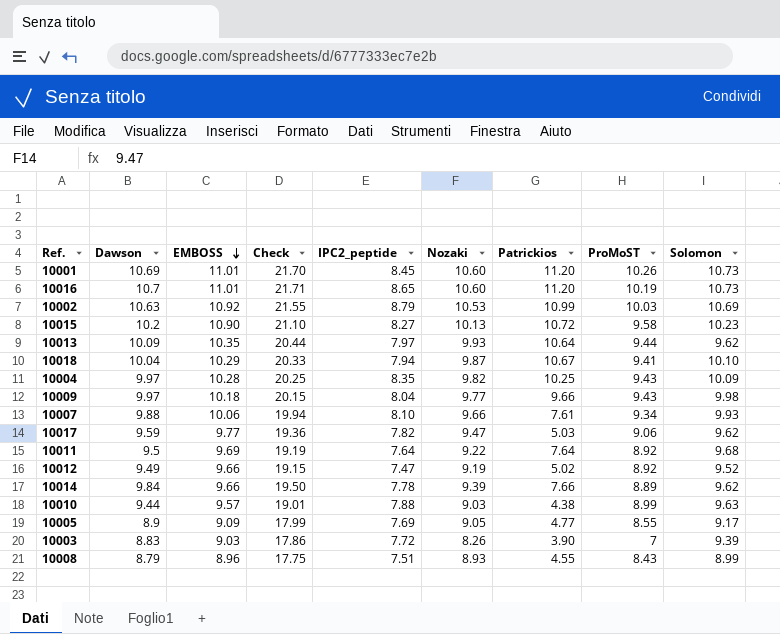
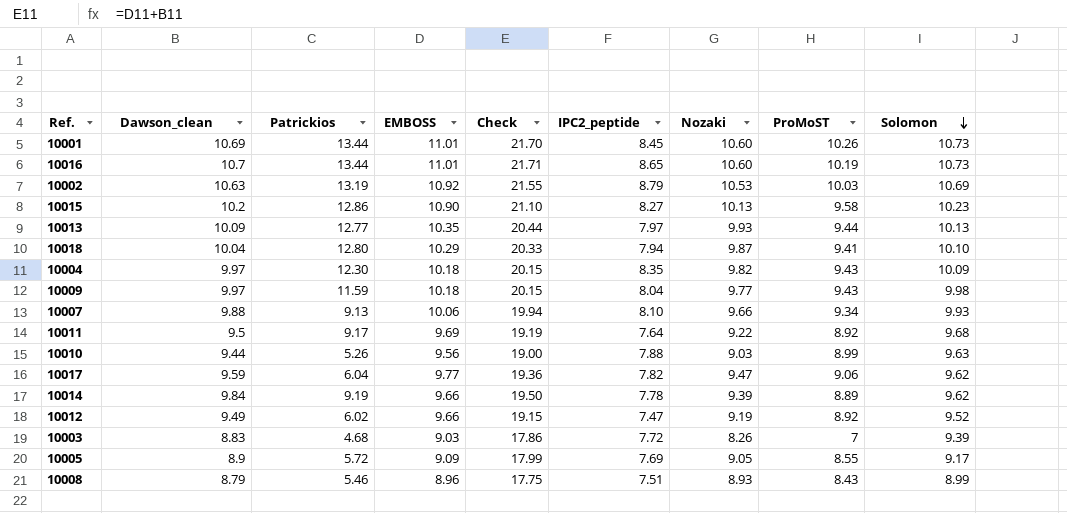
row order: EMBOSS descending -> Solomon descending
column name: Dawson -> Dawson_clean
column Patrickios | position: 7 -> 3
10001 | Patrickios: 11.20 -> 13.44
10016 | Patrickios: 11.20 -> 13.44
10002 | Patrickios: 10.99 -> 13.19
10015 | Patrickios: 10.72 -> 12.86
10013 | Patrickios: 10.64 -> 12.77
10013 | Solomon: 9.62 -> 10.13
10018 | Patrickios: 10.67 -> 12.80
10004 | Patrickios: 10.25 -> 12.30
10004 | EMBOSS: 10.28 -> 10.18
10004 | Check: 20.25 -> 20.15
10009 | Patrickios: 9.66 -> 11.59
10007 | Patrickios: 7.61 -> 9.13
10011 | Patrickios: 7.64 -> 9.17
10010 | Patrickios: 4.38 -> 5.26
10010 | EMBOSS: 9.57 -> 9.56
10010 | Check: 19.01 -> 19.00
10017 | Patrickios: 5.03 -> 6.04
10014 | Patrickios: 7.66 -> 9.19
10012 | Patrickios: 5.02 -> 6.02
10003 | Patrickios: 3.90 -> 4.68
10005 | Patrickios: 4.77 -> 5.72
10008 | Patrickios: 4.55 -> 5.46

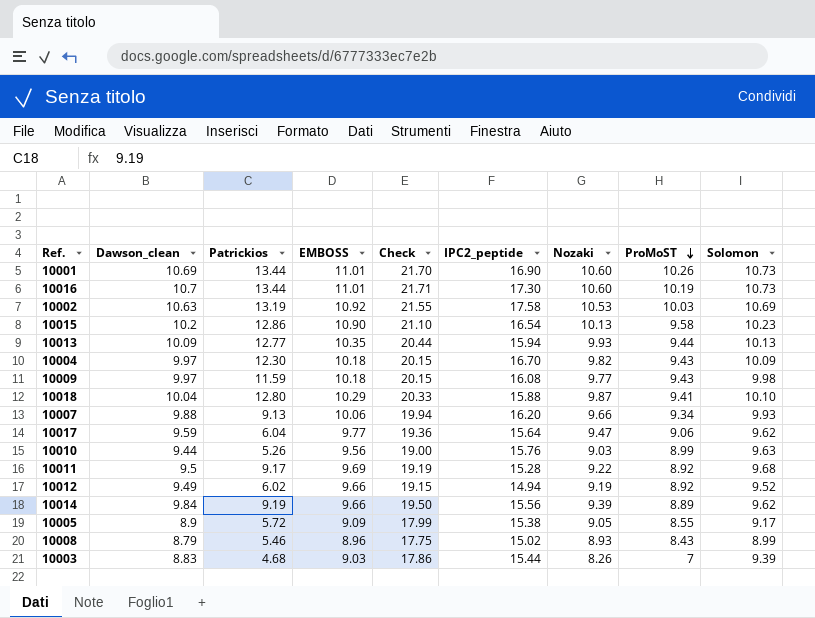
row order: Solomon descending -> ProMoST descending
10001 | IPC2_peptide: 8.45 -> 16.90
10016 | IPC2_peptide: 8.65 -> 17.30
10002 | IPC2_peptide: 8.79 -> 17.58
10015 | IPC2_peptide: 8.27 -> 16.54
10013 | IPC2_peptide: 7.97 -> 15.94
10004 | IPC2_peptide: 8.35 -> 16.70
10009 | IPC2_peptide: 8.04 -> 16.08
10018 | IPC2_peptide: 7.94 -> 15.88
10007 | IPC2_peptide: 8.10 -> 16.20
10017 | IPC2_peptide: 7.82 -> 15.64
10010 | IPC2_peptide: 7.88 -> 15.76
10011 | IPC2_peptide: 7.64 -> 15.28
10012 | IPC2_peptide: 7.47 -> 14.94
10014 | IPC2_peptide: 7.78 -> 15.56
10005 | IPC2_peptide: 7.69 -> 15.38
10008 | IPC2_peptide: 7.51 -> 15.02
10003 | IPC2_peptide: 7.72 -> 15.44

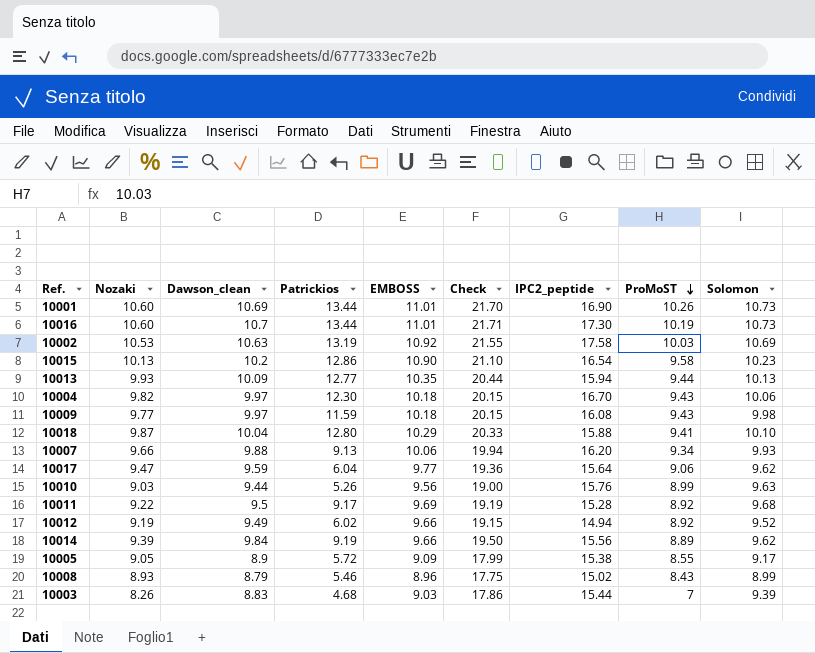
column Nozaki | position: 7 -> 2
10004 | Solomon: 10.09 -> 10.06

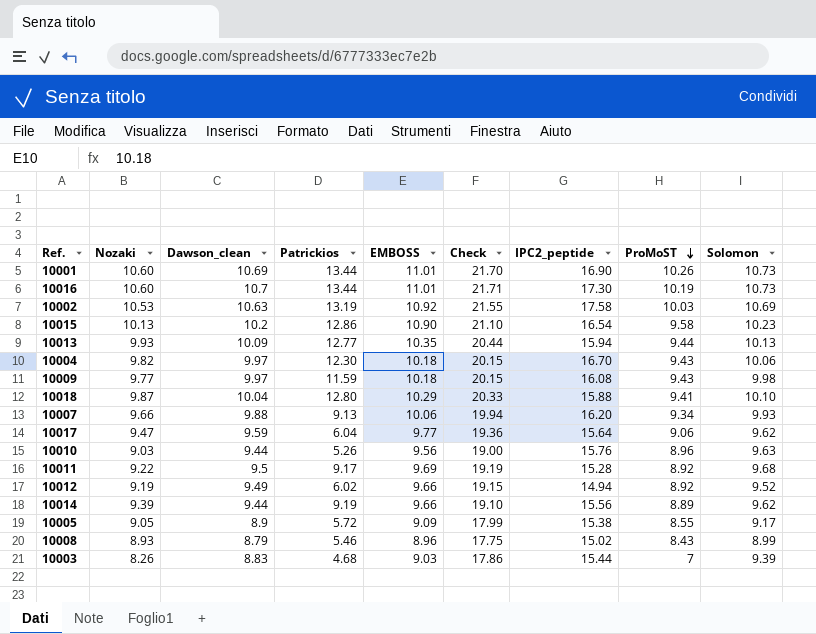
10010 | ProMoST: 8.99 -> 8.96
10014 | Dawson_clean: 9.84 -> 9.44
10014 | Check: 19.50 -> 19.10

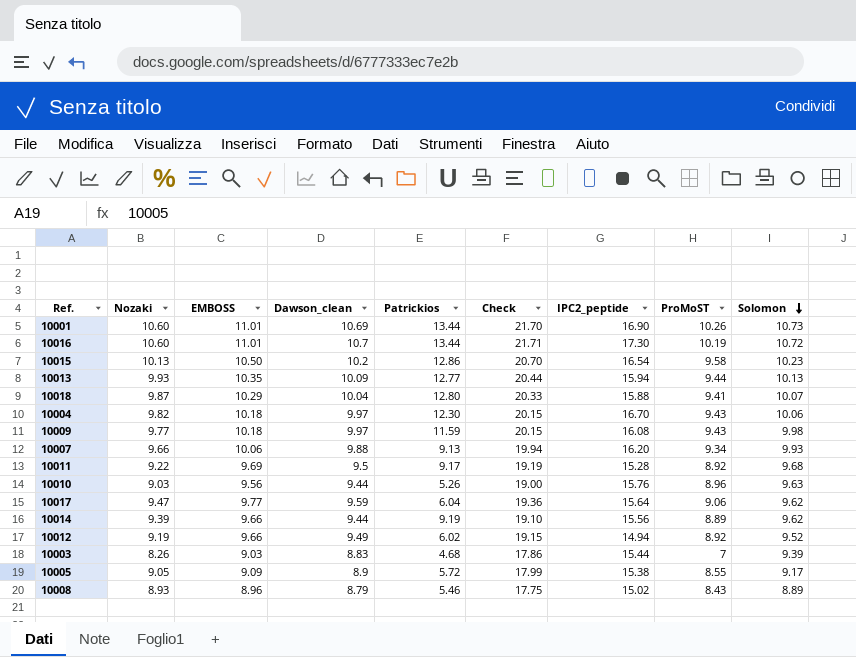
row order: ProMoST descending -> Solomon descending
column EMBOSS | position: 5 -> 3
row 10002: 10.53 | 10.63 | 13.19 | 10.92 | 21.55 | 17.58 | 10.03 | 10.69 -> none
10016 | Solomon: 10.73 -> 10.72
10015 | EMBOSS: 10.90 -> 10.50
10015 | Check: 21.10 -> 20.70
10018 | Solomon: 10.10 -> 10.07
10008 | Solomon: 8.99 -> 8.89

